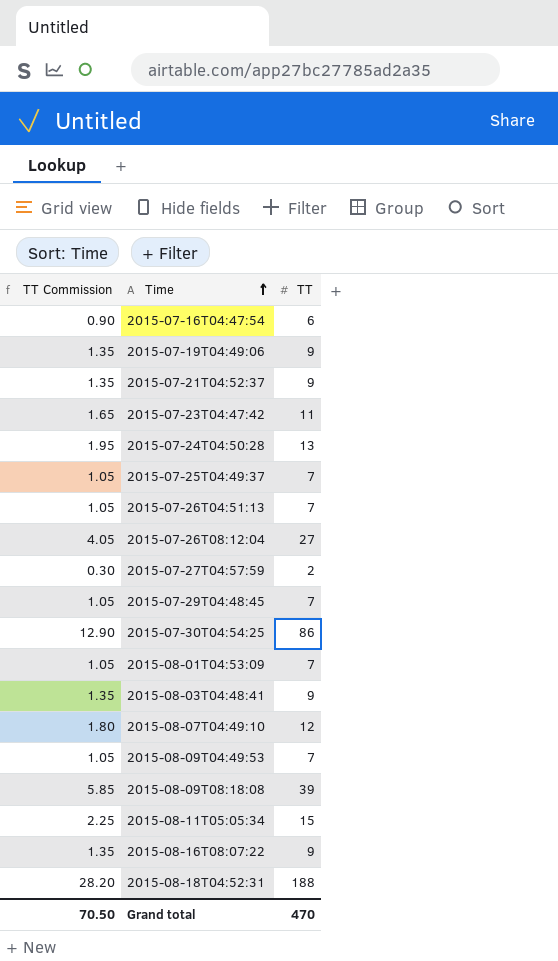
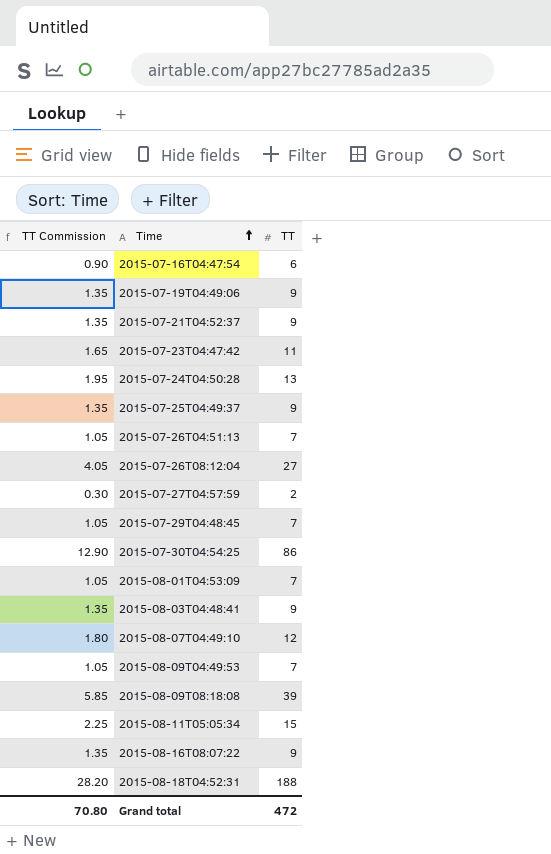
2015-07-25T04:49:37 | TT Commission: 1.05 -> 1.35
2015-07-25T04:49:37 | TT: 7 -> 9
Grand total | TT Commission: 70.50 -> 70.80
Grand total | TT: 470 -> 472

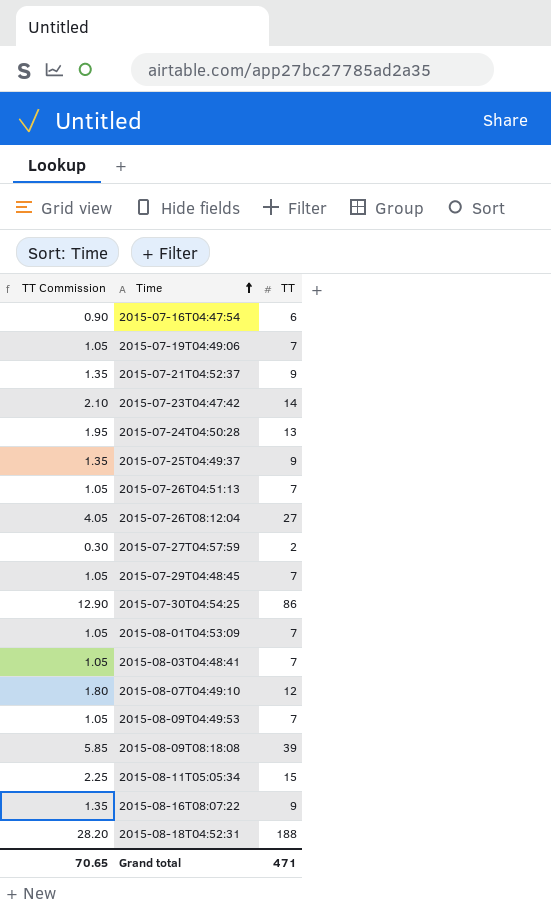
2015-07-19T04:49:06 | TT Commission: 1.35 -> 1.05
2015-07-19T04:49:06 | TT: 9 -> 7
2015-07-23T04:47:42 | TT Commission: 1.65 -> 2.10
2015-07-23T04:47:42 | TT: 11 -> 14
2015-08-03T04:48:41 | TT Commission: 1.35 -> 1.05
2015-08-03T04:48:41 | TT: 9 -> 7
Grand total | TT Commission: 70.80 -> 70.65
Grand total | TT: 472 -> 471

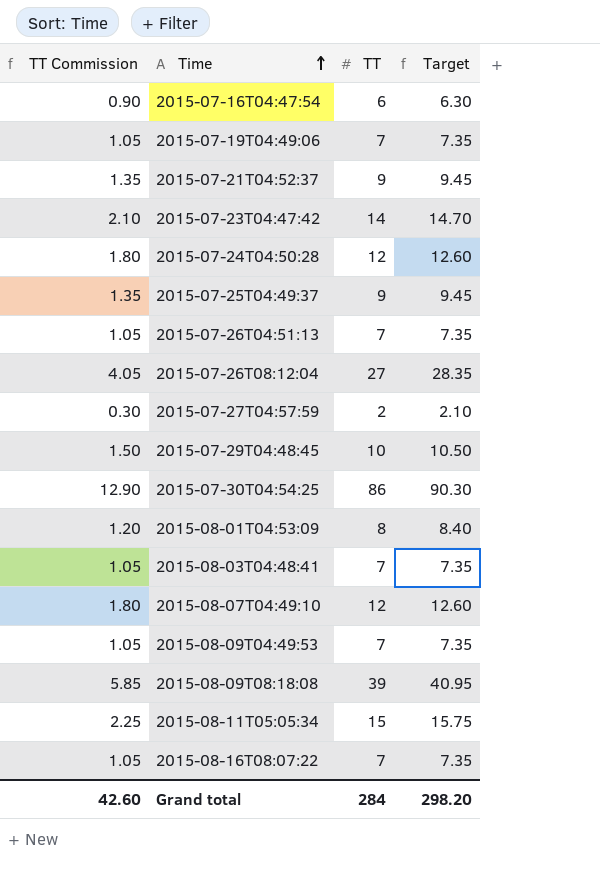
column Target | formula: none -> [TT] * 1.05
row 2015-08-18T04:52:31: 28.20 | 188 -> none
2015-07-24T04:50:28 | TT Commission: 1.95 -> 1.80
2015-07-24T04:50:28 | TT: 13 -> 12
2015-07-29T04:48:45 | TT Commission: 1.05 -> 1.50
2015-07-29T04:48:45 | TT: 7 -> 10
2015-08-01T04:53:09 | TT Commission: 1.05 -> 1.20
2015-08-01T04:53:09 | TT: 7 -> 8
2015-08-16T08:07:22 | TT Commission: 1.35 -> 1.05
2015-08-16T08:07:22 | TT: 9 -> 7
Grand total | TT Commission: 70.65 -> 42.60
Grand total | TT: 471 -> 284

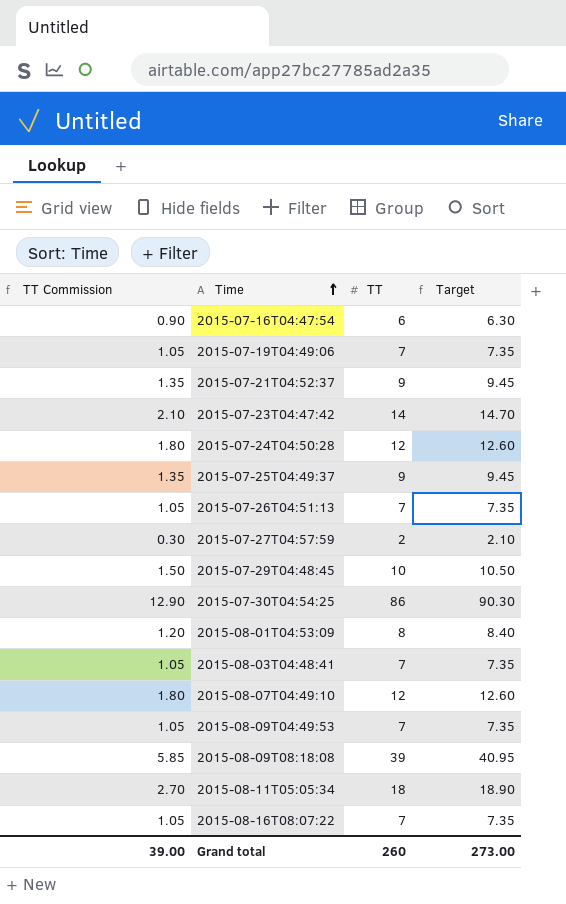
row 2015-07-26T08:12:04: 4.05 | 27 | 28.35 -> none
2015-08-11T05:05:34 | TT Commission: 2.25 -> 2.70
2015-08-11T05:05:34 | TT: 15 -> 18
2015-08-11T05:05:34 | Target: 15.75 -> 18.90
Grand total | TT Commission: 42.60 -> 39.00
Grand total | TT: 284 -> 260
Grand total | Target: 298.20 -> 273.00

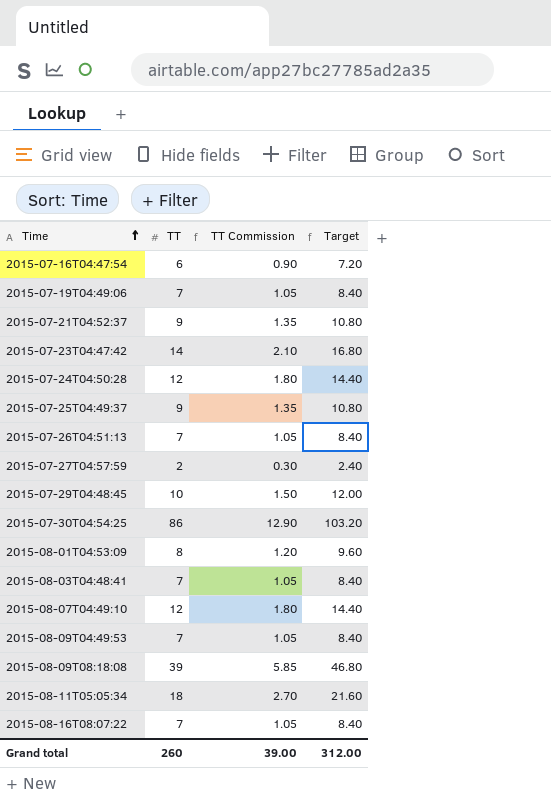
column TT Commission | position: 1 -> 3
column Target | formula: [TT] * 1.05 -> [TT] * 1.2
Grand total | Target: 273.00 -> 312.00

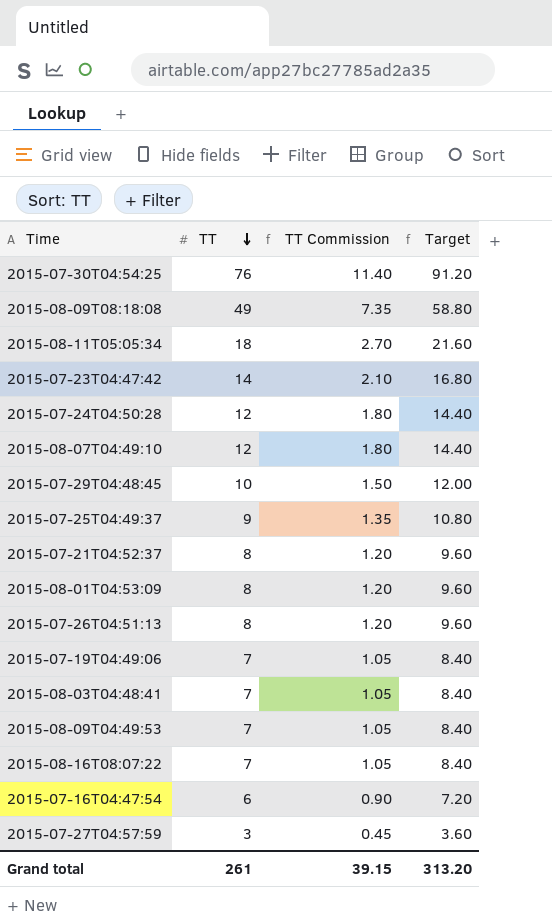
row order: Time ascending -> TT descending
2015-07-30T04:54:25 | TT: 86 -> 76
2015-07-30T04:54:25 | TT Commission: 12.90 -> 11.40
2015-07-30T04:54:25 | Target: 103.20 -> 91.20
2015-08-09T08:18:08 | TT: 39 -> 49
2015-08-09T08:18:08 | TT Commission: 5.85 -> 7.35
2015-08-09T08:18:08 | Target: 46.80 -> 58.80
2015-07-21T04:52:37 | TT: 9 -> 8
2015-07-21T04:52:37 | TT Commission: 1.35 -> 1.20
2015-07-21T04:52:37 | Target: 10.80 -> 9.60
2015-07-26T04:51:13 | TT: 7 -> 8
2015-07-26T04:51:13 | TT Commission: 1.05 -> 1.20
2015-07-26T04:51:13 | Target: 8.40 -> 9.60
2015-07-27T04:57:59 | TT: 2 -> 3
2015-07-27T04:57:59 | TT Commission: 0.30 -> 0.45
2015-07-27T04:57:59 | Target: 2.40 -> 3.60
Grand total | TT: 260 -> 261
Grand total | TT Commission: 39.00 -> 39.15
Grand total | Target: 312.00 -> 313.20

